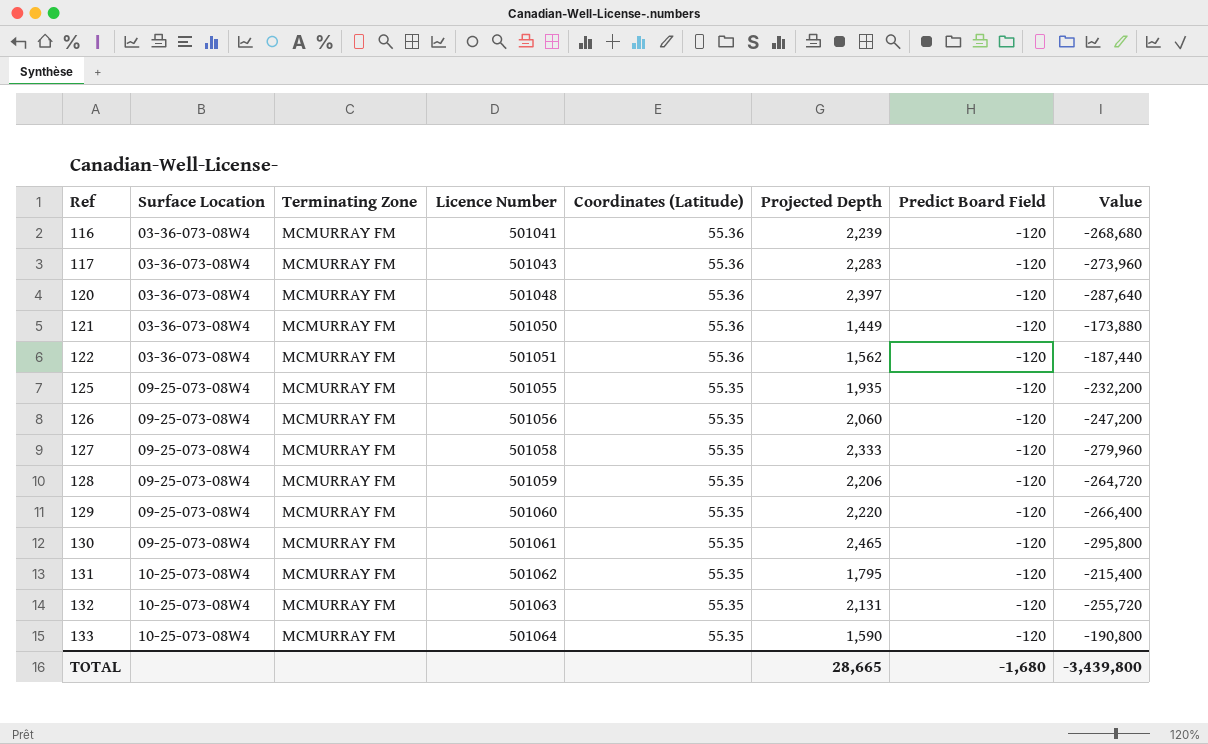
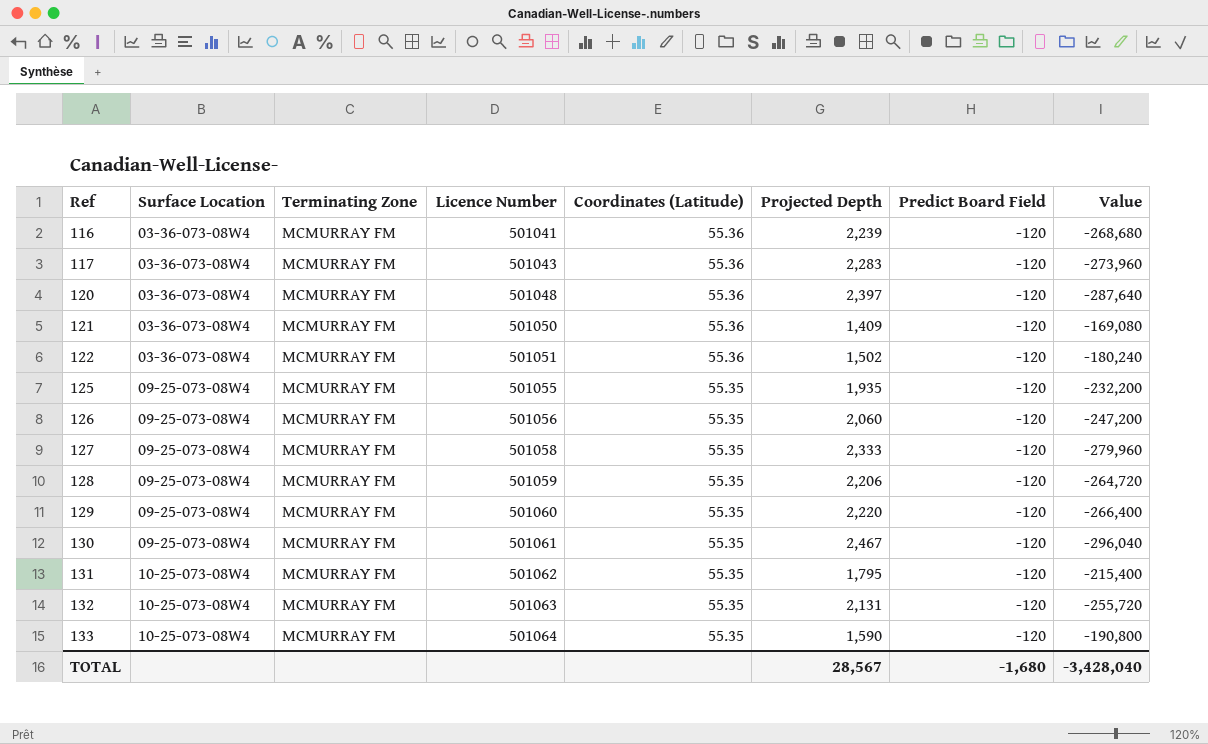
121 | Projected Depth: 1,449 -> 1,409
121 | Value: -173,880 -> -169,080
122 | Projected Depth: 1,562 -> 1,502
122 | Value: -187,440 -> -180,240
130 | Projected Depth: 2,465 -> 2,467
130 | Value: -295,800 -> -296,040
TOTAL | Projected Depth: 28,665 -> 28,567
TOTAL | Value: -3,439,800 -> -3,428,040

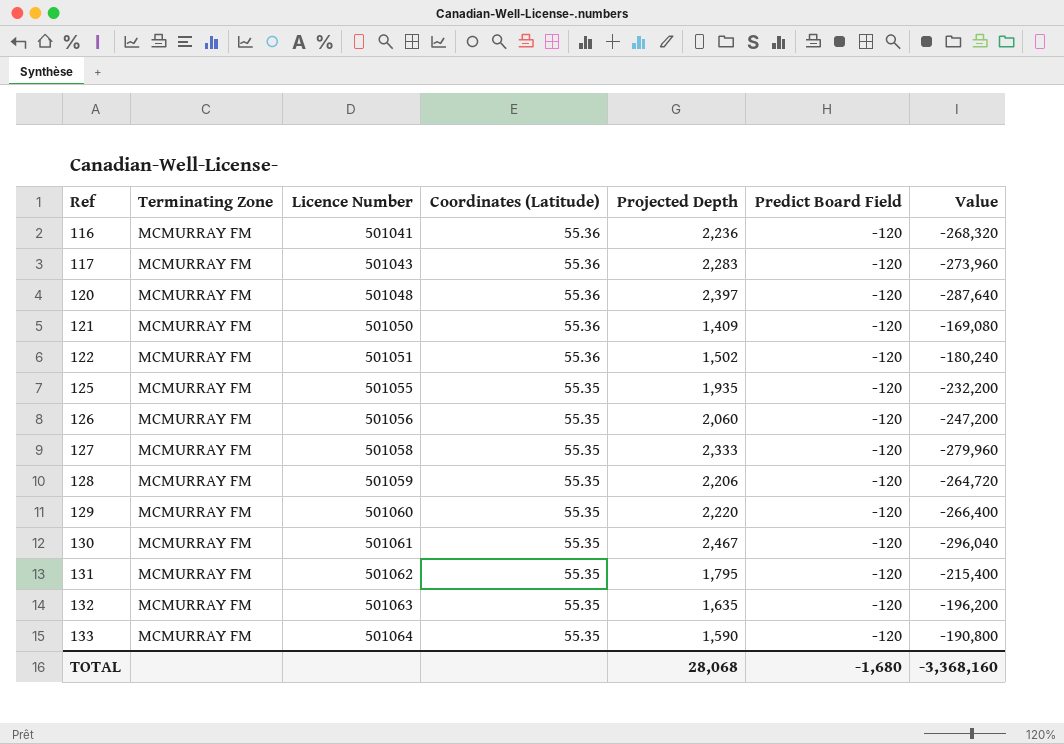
column Surface Location | position: 2 -> none
116 | Projected Depth: 2,239 -> 2,236
116 | Value: -268,680 -> -268,320
132 | Projected Depth: 2,131 -> 1,635
132 | Value: -255,720 -> -196,200
TOTAL | Projected Depth: 28,567 -> 28,068
TOTAL | Value: -3,428,040 -> -3,368,160

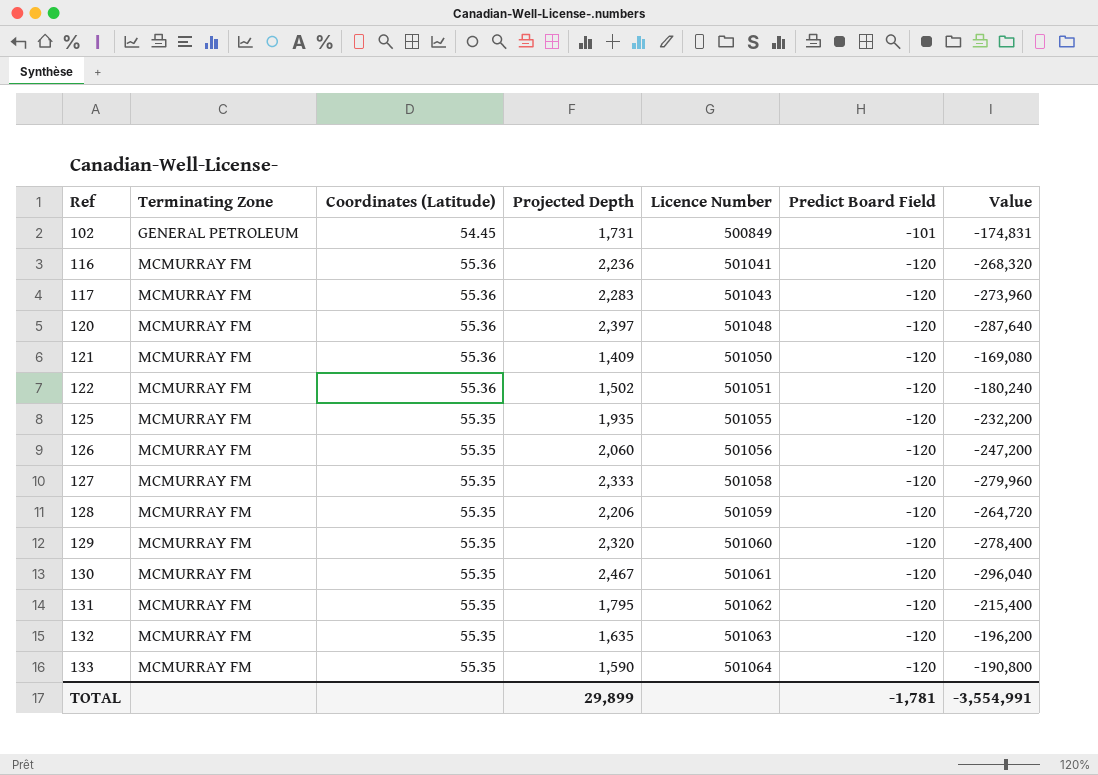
column Licence Number | position: 3 -> 5
row 102: none -> GENERAL PETROLEUM | 54.45 | 1,731 | 500849 | -101 | -174,831
129 | Projected Depth: 2,220 -> 2,320
129 | Value: -266,400 -> -278,400
TOTAL | Projected Depth: 28,068 -> 29,899
TOTAL | Predict Board Field: -1,680 -> -1,781
TOTAL | Value: -3,368,160 -> -3,554,991

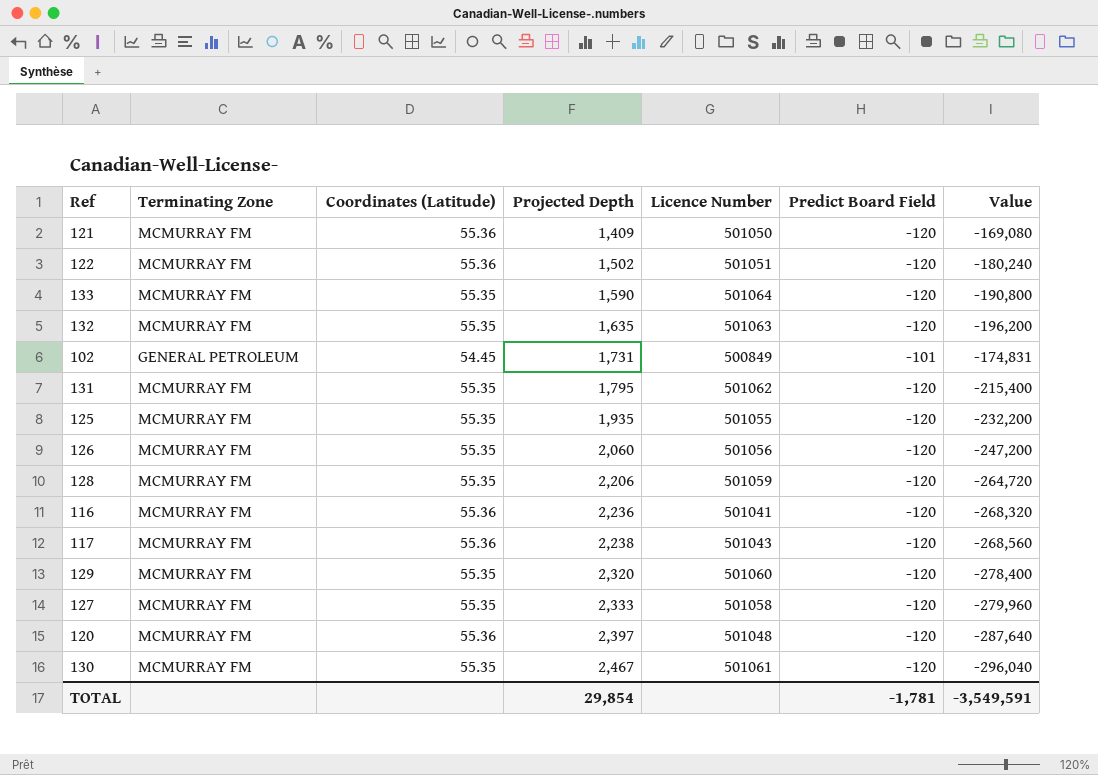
row order: Ref ascending -> Projected Depth ascending
117 | Projected Depth: 2,283 -> 2,238
117 | Value: -273,960 -> -268,560
TOTAL | Projected Depth: 29,899 -> 29,854
TOTAL | Value: -3,554,991 -> -3,549,591

